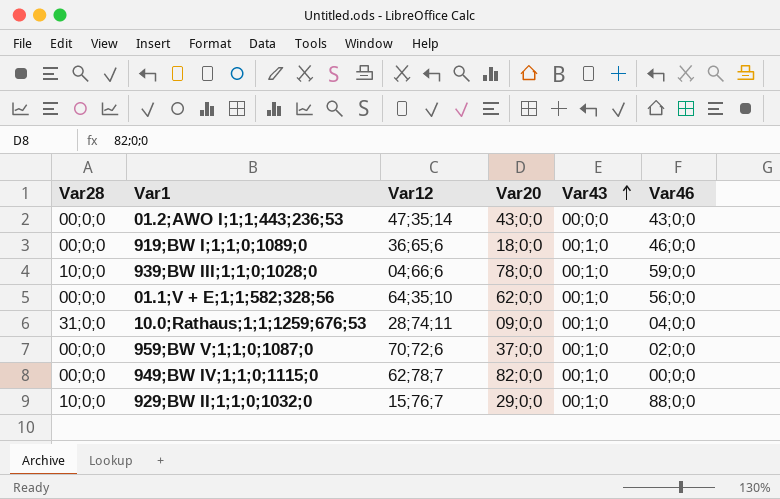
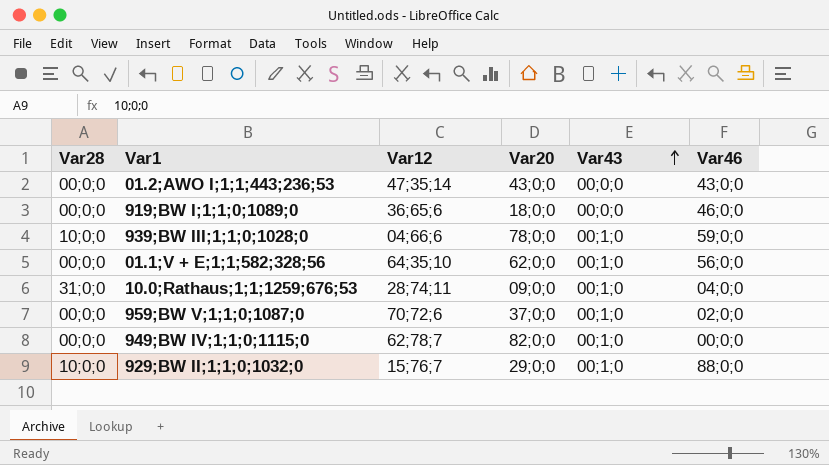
919;BW I;1;1;0;1089;0 | Var43: 00;1;0 -> 00;0;0

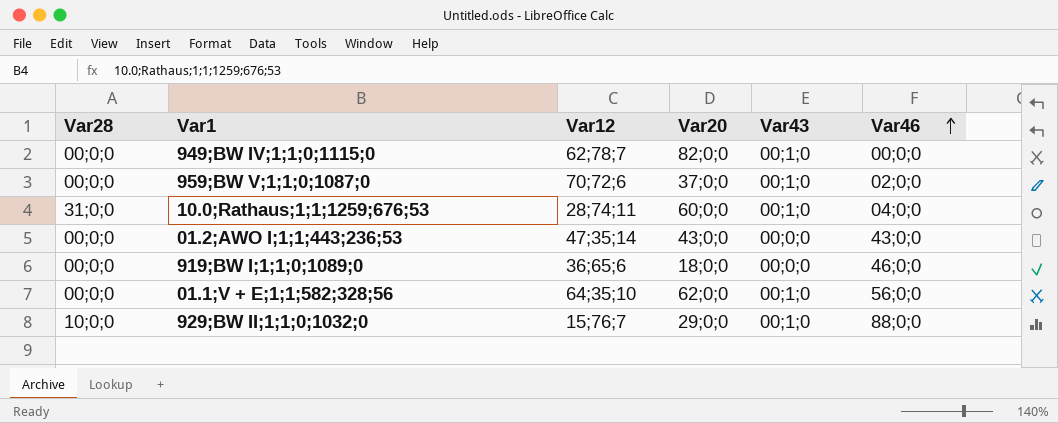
row order: Var43 ascending -> Var46 ascending
row 939;BW III;1;1;0;1028;0: 10;0;0 | 04;66;6 | 78;0;0 | 00;1;0 | 59;0;0 -> none
10.0;Rathaus;1;1;1259;676;53 | Var20: 09;0;0 -> 60;0;0

